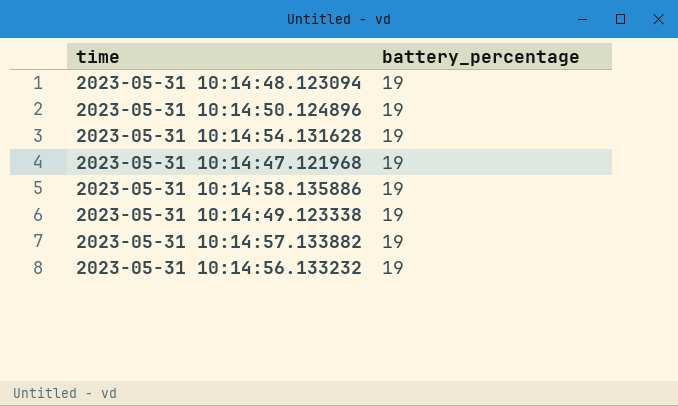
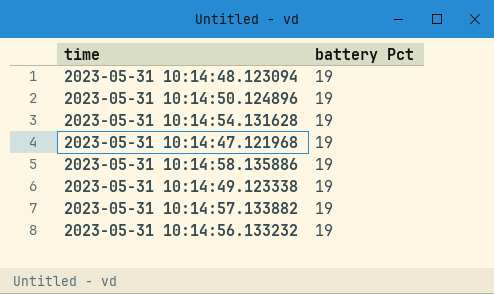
column name: battery_percentage -> battery Pct

